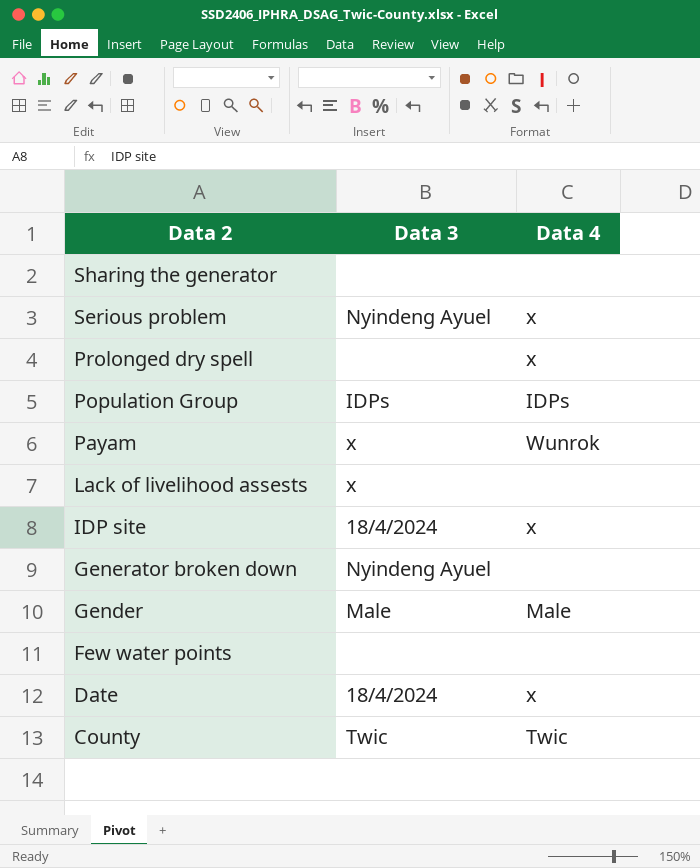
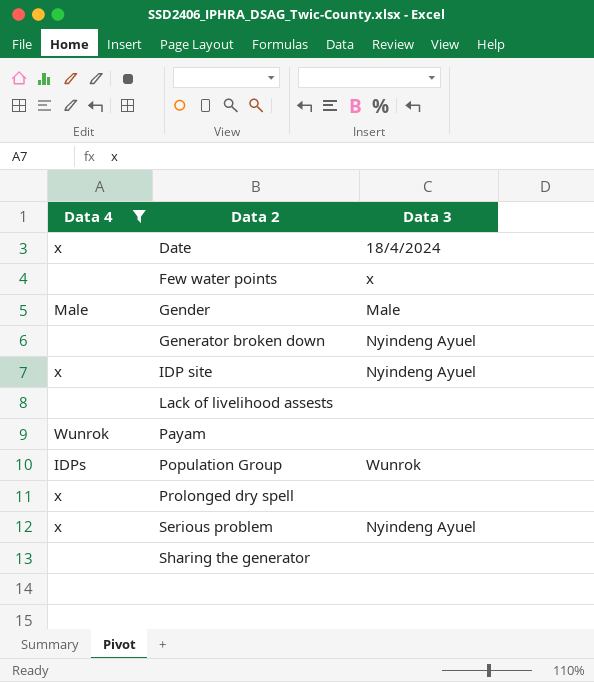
filter: none -> Data 4 != Twic
row order: Data 2 descending -> Data 2 ascending
column Data 4 | position: 3 -> 1
Few water points | Data 3: none -> x
IDP site | Data 3: 18/4/2024 -> Nyindeng Ayuel
Lack of livelihood assests | Data 3: x -> none
Payam | Data 3: x -> none
Population Group | Data 3: IDPs -> Wunrok

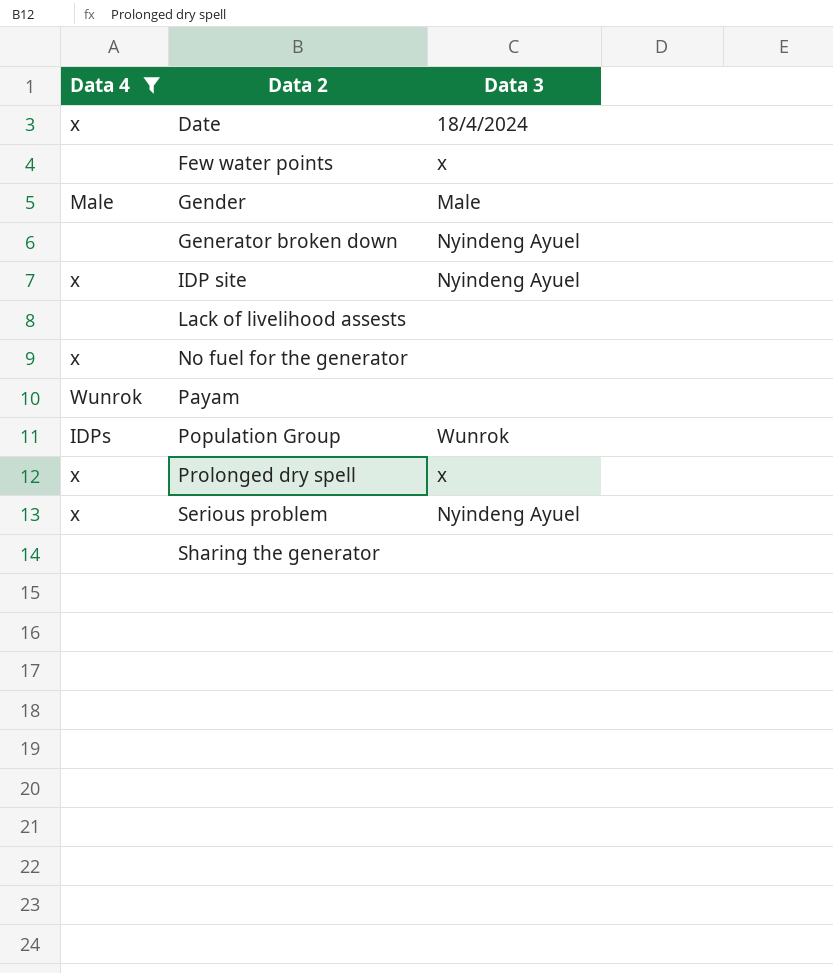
row No fuel for the generator: none -> x | none
Prolonged dry spell | Data 3: none -> x

